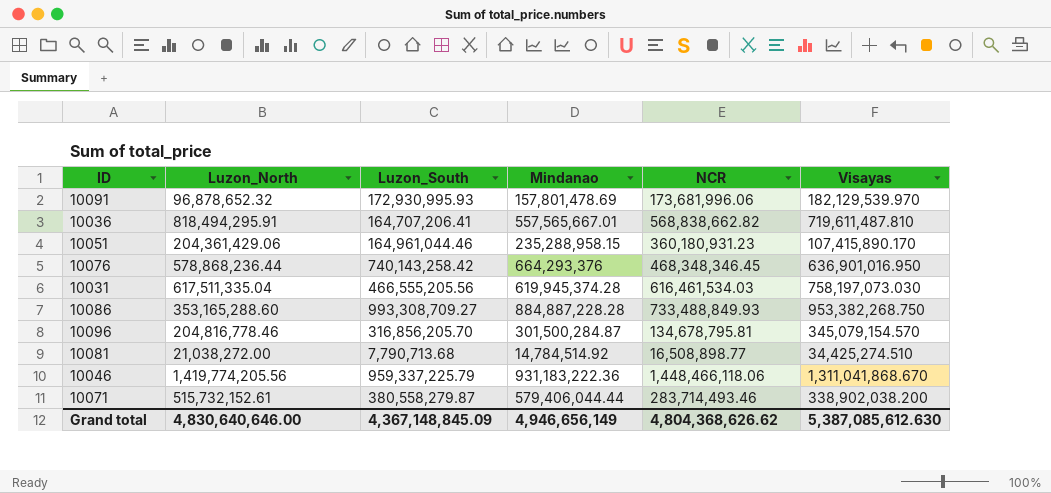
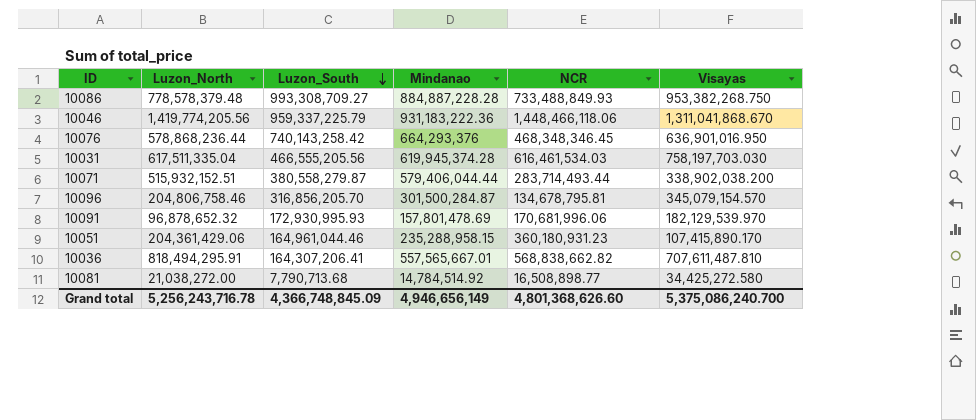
row order: none -> Luzon_South descending
10086 | Luzon_North: 353,165,288.60 -> 778,578,379.48
10031 | Visayas: 758,197,073.030 -> 758,197,703.030
10071 | Luzon_North: 515,732,152.61 -> 515,932,152.51
10071 | NCR: 283,714,493.46 -> 283,714,493.44
10096 | Luzon_North: 204,816,778.46 -> 204,806,758.46
10091 | NCR: 173,681,996.06 -> 170,681,996.06
10036 | Luzon_South: 164,707,206.41 -> 164,307,206.41
10036 | Visayas: 719,611,487.810 -> 707,611,487.810
10081 | Visayas: 34,425,274.510 -> 34,425,272.580
Grand total | Luzon_North: 4,830,640,646.00 -> 5,256,243,716.78
Grand total | Luzon_South: 4,367,148,845.09 -> 4,366,748,845.09
Grand total | NCR: 4,804,368,626.62 -> 4,801,368,626.60
Grand total | Visayas: 5,387,085,612.630 -> 5,375,086,240.700

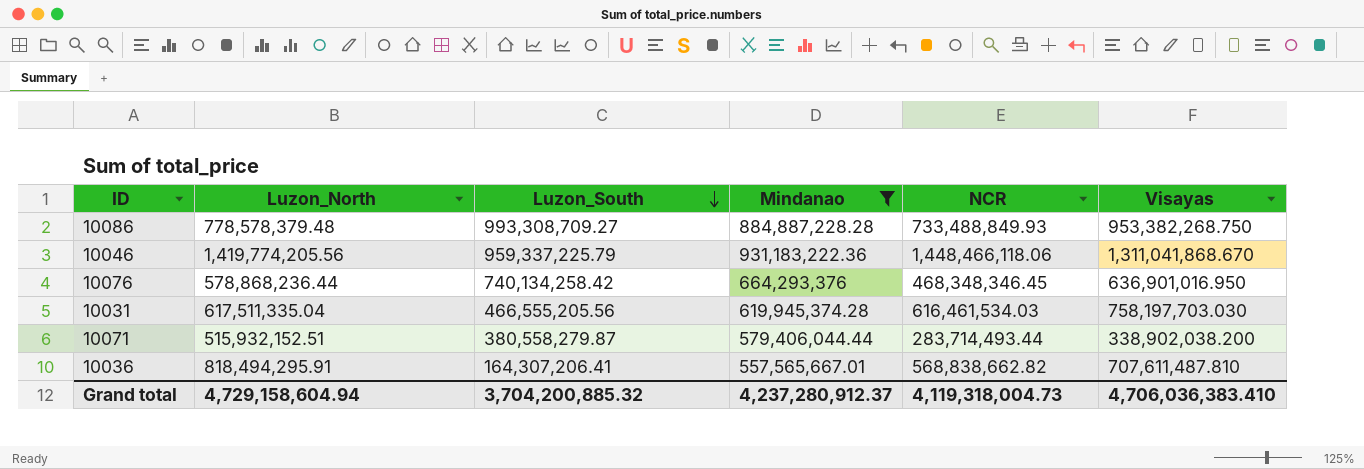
filter: none -> Mindanao >= 557,565,667.01
10076 | Luzon_South: 740,143,258.42 -> 740,134,258.42
Grand total | Luzon_North: 5,256,243,716.78 -> 4,729,158,604.94
Grand total | Luzon_South: 4,366,748,845.09 -> 3,704,200,885.32
Grand total | Mindanao: 4,946,656,149 -> 4,237,280,912.37
Grand total | NCR: 4,801,368,626.60 -> 4,119,318,004.73
Grand total | Visayas: 5,375,086,240.700 -> 4,706,036,383.410

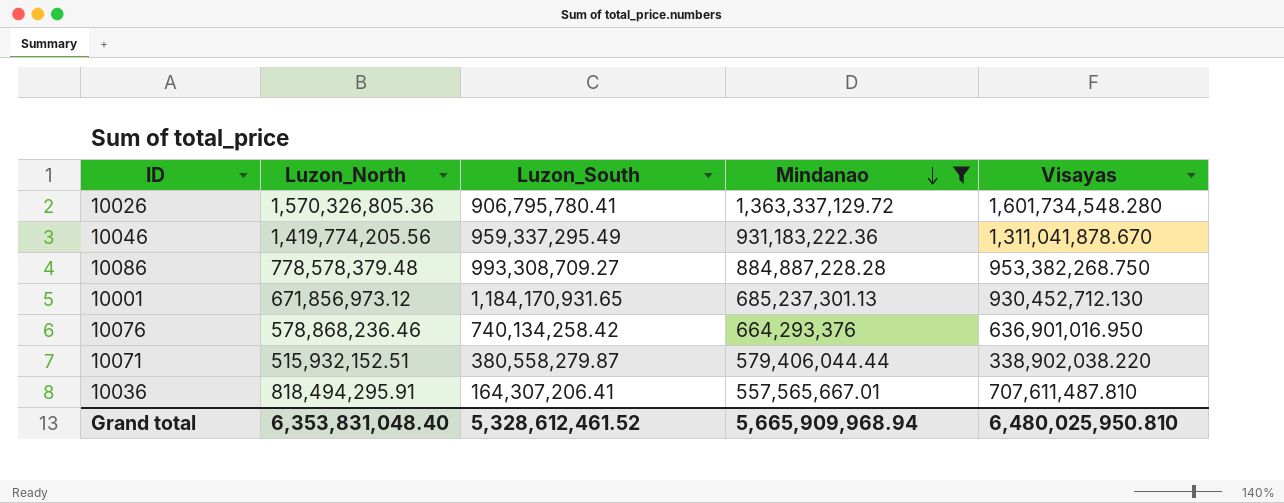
row order: Luzon_South descending -> Mindanao descending
column NCR | position: 5 -> none
row 10031: 617,511,335.04 | 466,555,205.56 | 619,945,374.28 | 616,461,534.03 | 758,197,703.030 -> none
row 10026: none -> 1,570,326,805.36 | 906,795,780.41 | 1,363,337,129.72 | 1,601,734,548.280
10046 | Luzon_South: 959,337,225.79 -> 959,337,295.49
10046 | Visayas: 1,311,041,868.670 -> 1,311,041,878.670
row 10001: none -> 671,856,973.12 | 1,184,170,931.65 | 685,237,301.13 | 930,452,712.130
10076 | Luzon_North: 578,868,236.44 -> 578,868,236.46
10071 | Visayas: 338,902,038.200 -> 338,902,038.220
Grand total | Luzon_North: 4,729,158,604.94 -> 6,353,831,048.40
Grand total | Luzon_South: 3,704,200,885.32 -> 5,328,612,461.52
Grand total | Mindanao: 4,237,280,912.37 -> 5,665,909,968.94
Grand total | Visayas: 4,706,036,383.410 -> 6,480,025,950.810

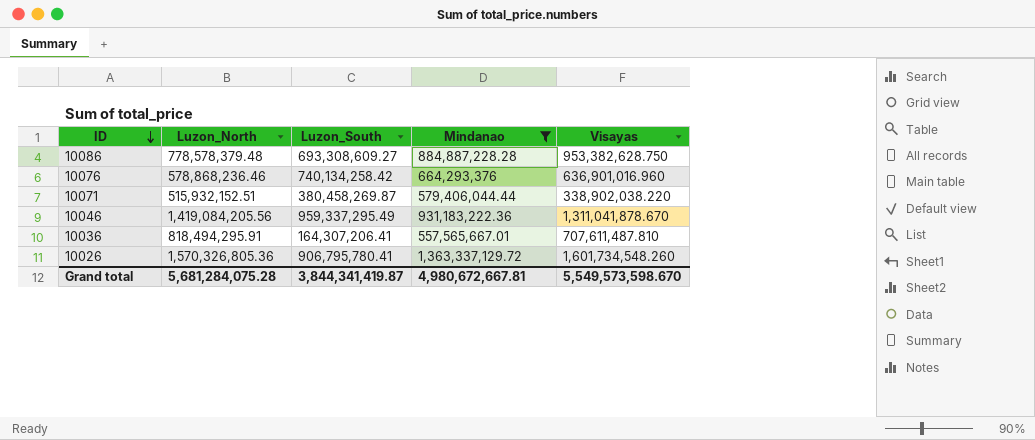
row order: Mindanao descending -> ID descending
row 10001: 671,856,973.12 | 1,184,170,931.65 | 685,237,301.13 | 930,452,712.130 -> none
10086 | Luzon_South: 993,308,709.27 -> 693,308,609.27
10086 | Visayas: 953,382,268.750 -> 953,382,628.750
10076 | Visayas: 636,901,016.950 -> 636,901,016.960
10071 | Luzon_South: 380,558,279.87 -> 380,458,269.87
10046 | Luzon_North: 1,419,774,205.56 -> 1,419,084,205.56
10026 | Visayas: 1,601,734,548.280 -> 1,601,734,548.260
Grand total | Luzon_North: 6,353,831,048.40 -> 5,681,284,075.28
Grand total | Luzon_South: 5,328,612,461.52 -> 3,844,341,419.87
Grand total | Mindanao: 5,665,909,968.94 -> 4,980,672,667.81
Grand total | Visayas: 6,480,025,950.810 -> 5,549,573,598.670

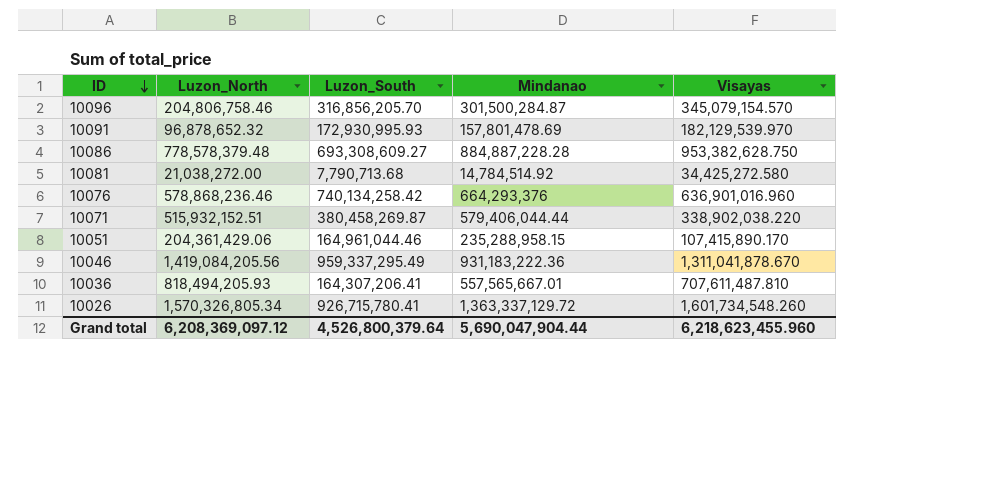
filter: Mindanao >= 557,565,667.01 -> none
10036 | Luzon_North: 818,494,295.91 -> 818,494,205.93
10026 | Luzon_North: 1,570,326,805.36 -> 1,570,326,805.34
10026 | Luzon_South: 906,795,780.41 -> 926,715,780.41
Grand total | Luzon_North: 5,681,284,075.28 -> 6,208,369,097.12
Grand total | Luzon_South: 3,844,341,419.87 -> 4,526,800,379.64
Grand total | Mindanao: 4,980,672,667.81 -> 5,690,047,904.44
Grand total | Visayas: 5,549,573,598.670 -> 6,218,623,455.960

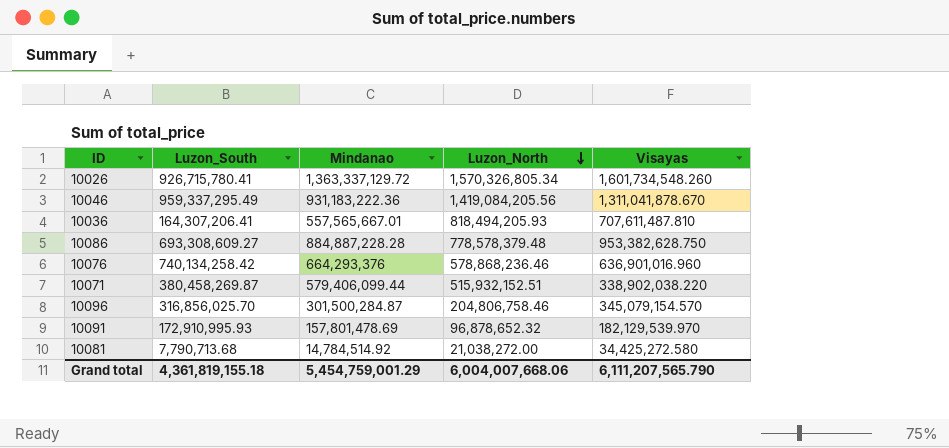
row order: ID descending -> Luzon_North descending
column Luzon_North | position: 2 -> 4
row 10051: 204,361,429.06 | 164,961,044.46 | 235,288,958.15 | 107,415,890.170 -> none
10071 | Mindanao: 579,406,044.44 -> 579,406,099.44
10096 | Luzon_South: 316,856,205.70 -> 316,856,025.70
10091 | Luzon_South: 172,930,995.93 -> 172,910,995.93
Grand total | Luzon_South: 4,526,800,379.64 -> 4,361,819,155.18
Grand total | Mindanao: 5,690,047,904.44 -> 5,454,759,001.29
Grand total | Luzon_North: 6,208,369,097.12 -> 6,004,007,668.06
Grand total | Visayas: 6,218,623,455.960 -> 6,111,207,565.790

